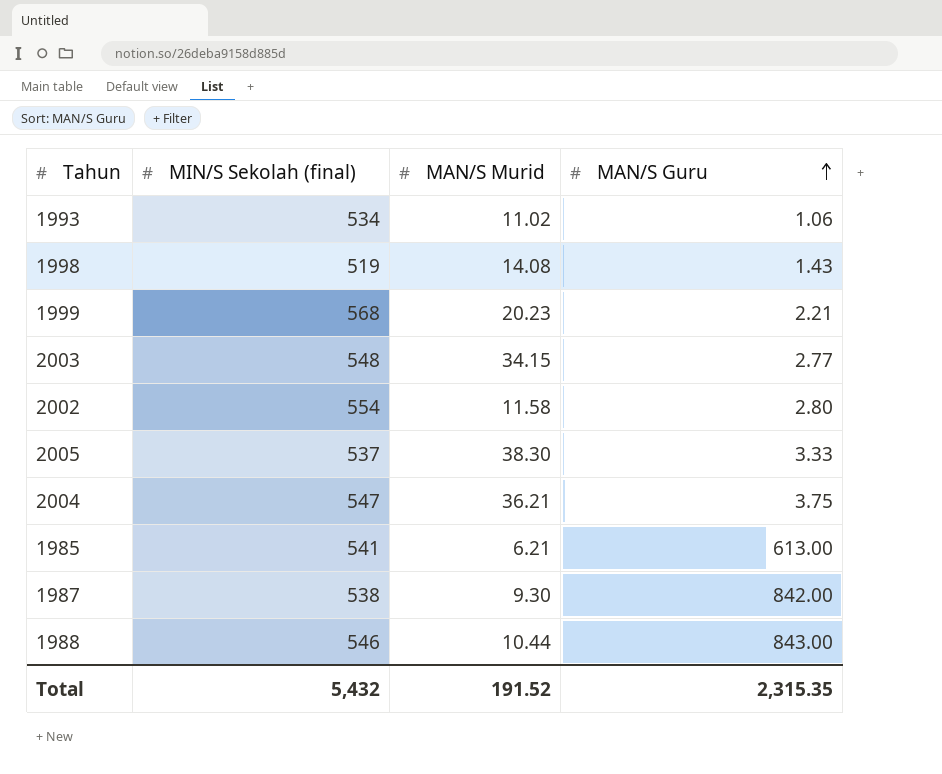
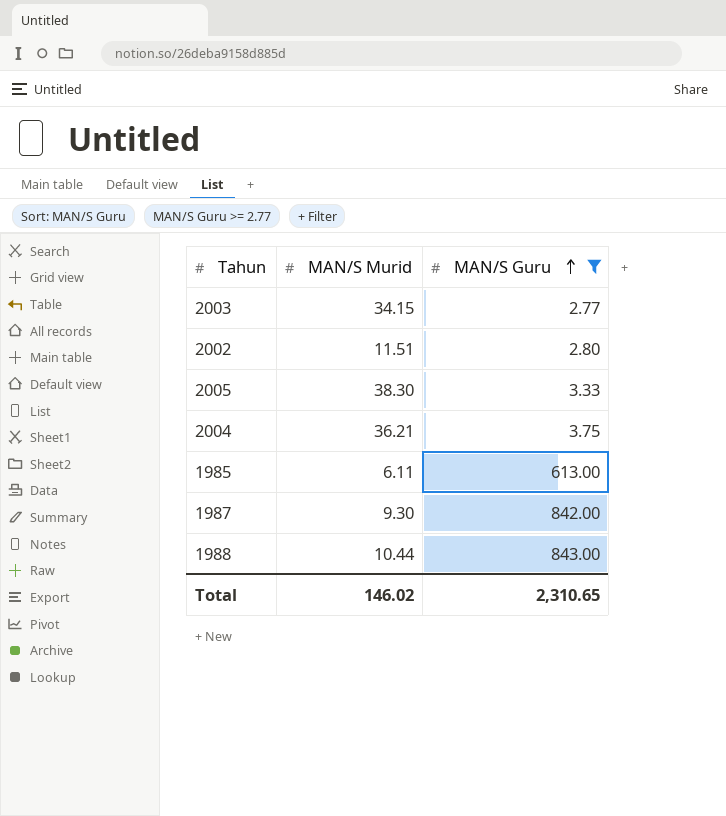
filter: none -> MAN/S Guru >= 2.77
column MIN/S Sekolah (final) | position: 2 -> none
2002 | MAN/S Murid: 11.58 -> 11.51
1985 | MAN/S Murid: 6.21 -> 6.11
Total | MAN/S Murid: 191.52 -> 146.02
Total | MAN/S Guru: 2,315.35 -> 2,310.65

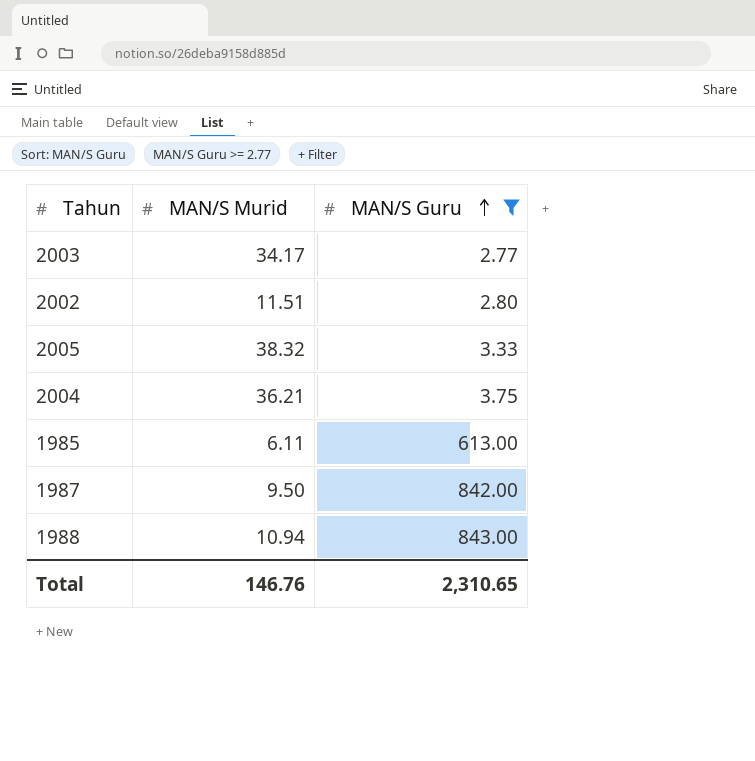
2003 | MAN/S Murid: 34.15 -> 34.17
2005 | MAN/S Murid: 38.30 -> 38.32
1987 | MAN/S Murid: 9.30 -> 9.50
1988 | MAN/S Murid: 10.44 -> 10.94
Total | MAN/S Murid: 146.02 -> 146.76

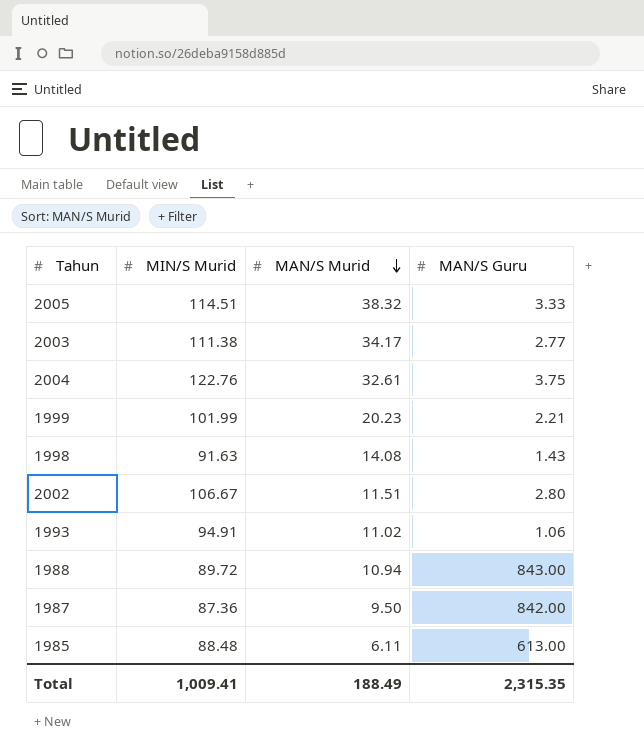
filter: MAN/S Guru >= 2.77 -> none
row order: MAN/S Guru ascending -> MAN/S Murid descending
column MIN/S Murid | position: none -> 2
2004 | MAN/S Murid: 36.21 -> 32.61
Total | MAN/S Murid: 146.76 -> 188.49
Total | MAN/S Guru: 2,310.65 -> 2,315.35

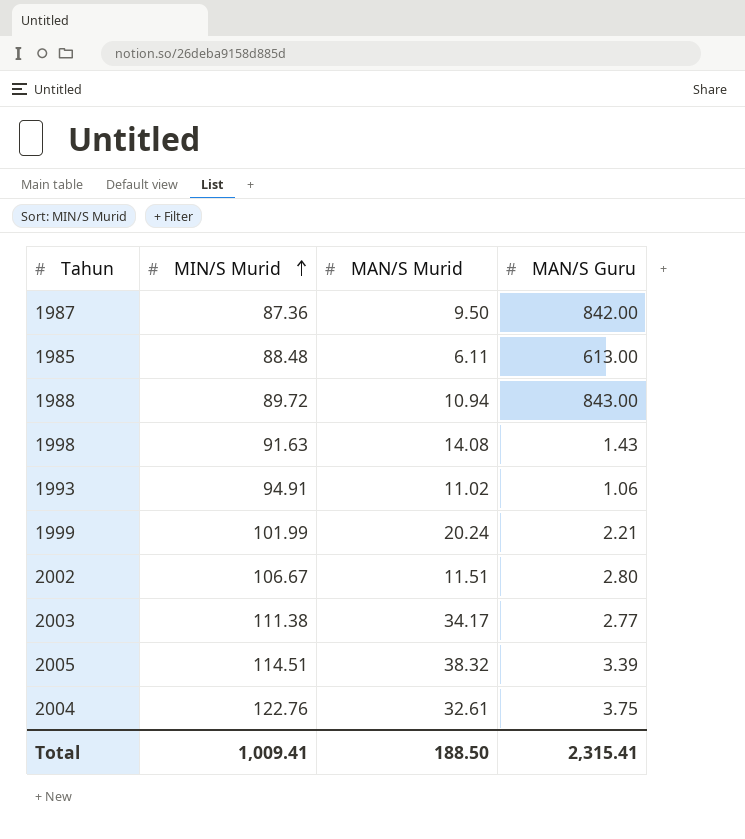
row order: MAN/S Murid descending -> MIN/S Murid ascending
1999 | MAN/S Murid: 20.23 -> 20.24
2005 | MAN/S Guru: 3.33 -> 3.39
Total | MAN/S Murid: 188.49 -> 188.50
Total | MAN/S Guru: 2,315.35 -> 2,315.41

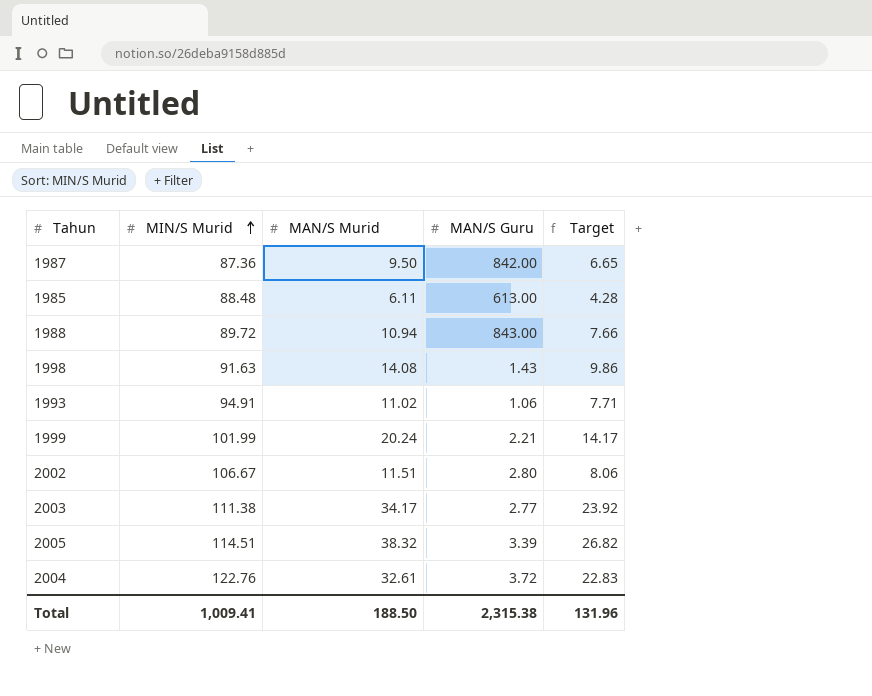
column Target | formula: none -> [MAN/S Murid] * 0.7
2004 | MAN/S Guru: 3.75 -> 3.72
Total | MAN/S Guru: 2,315.41 -> 2,315.38

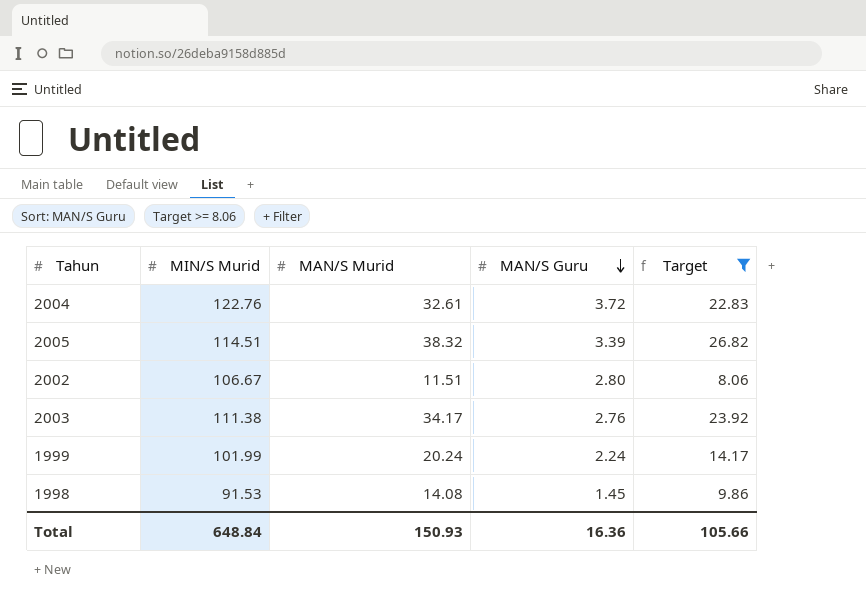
filter: none -> Target >= 8.06
row order: MIN/S Murid ascending -> MAN/S Guru descending
2003 | MAN/S Guru: 2.77 -> 2.76
1999 | MAN/S Guru: 2.21 -> 2.24
1998 | MIN/S Murid: 91.63 -> 91.53
1998 | MAN/S Guru: 1.43 -> 1.45
Total | MIN/S Murid: 1,009.41 -> 648.84
Total | MAN/S Murid: 188.50 -> 150.93
Total | MAN/S Guru: 2,315.38 -> 16.36
Total | Target: 131.96 -> 105.66

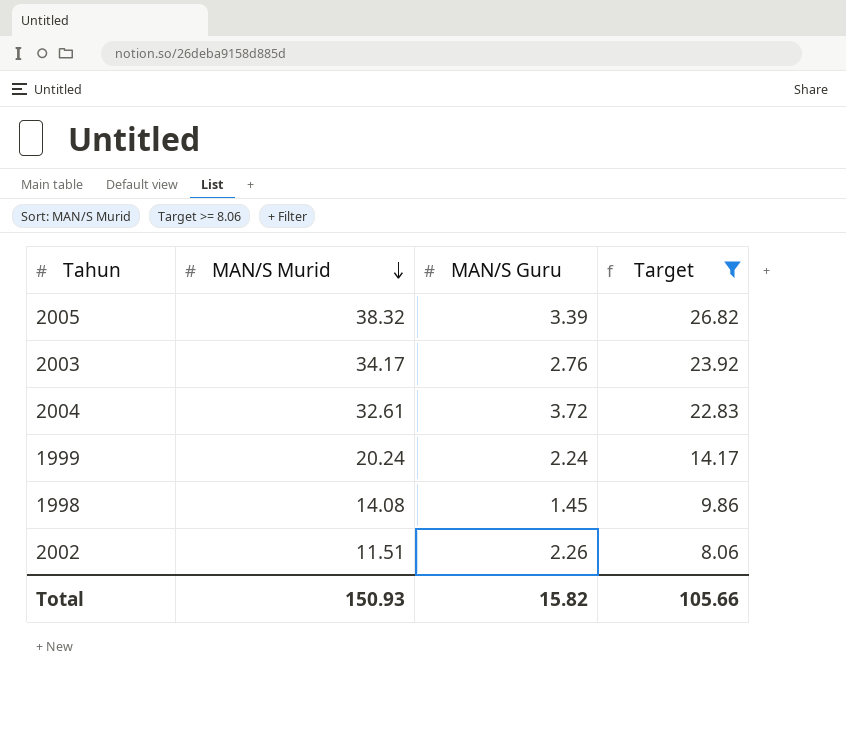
row order: MAN/S Guru descending -> MAN/S Murid descending
column MIN/S Murid | position: 2 -> none
2002 | MAN/S Guru: 2.80 -> 2.26
Total | MAN/S Guru: 16.36 -> 15.82

